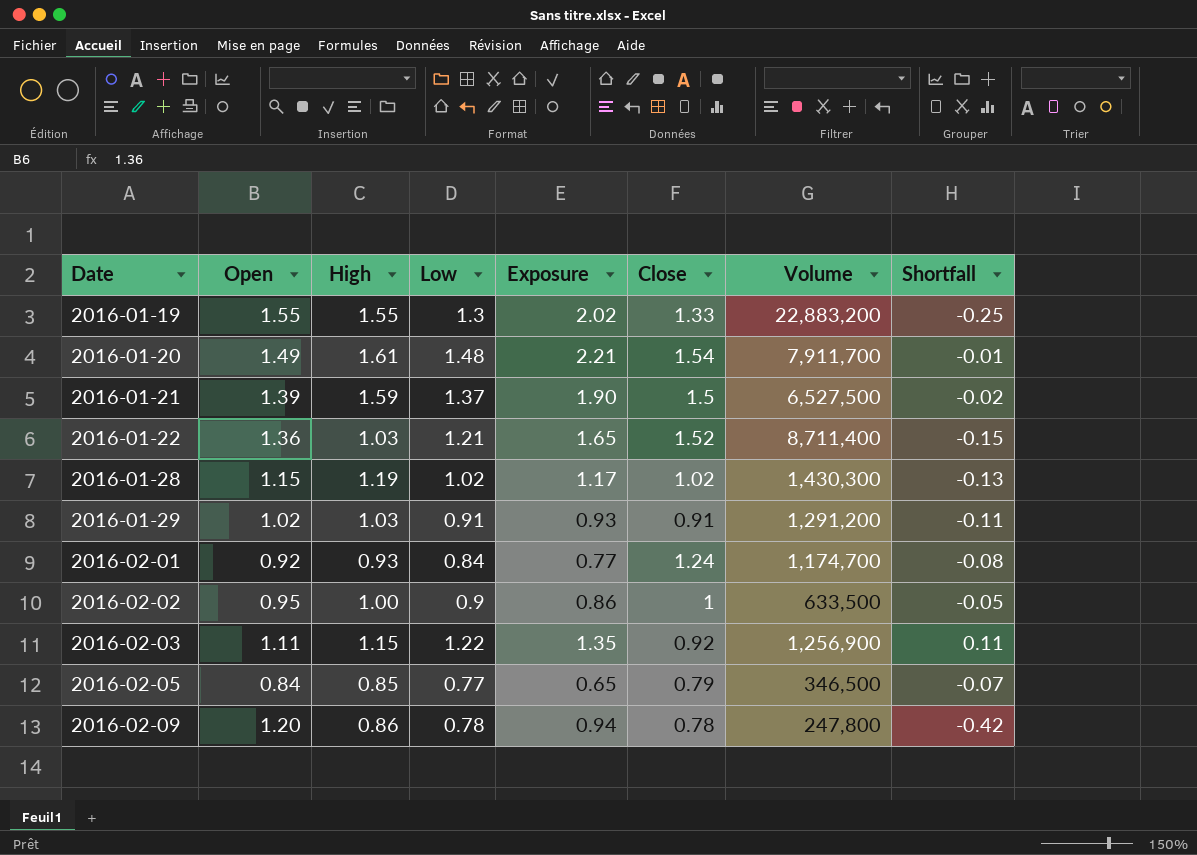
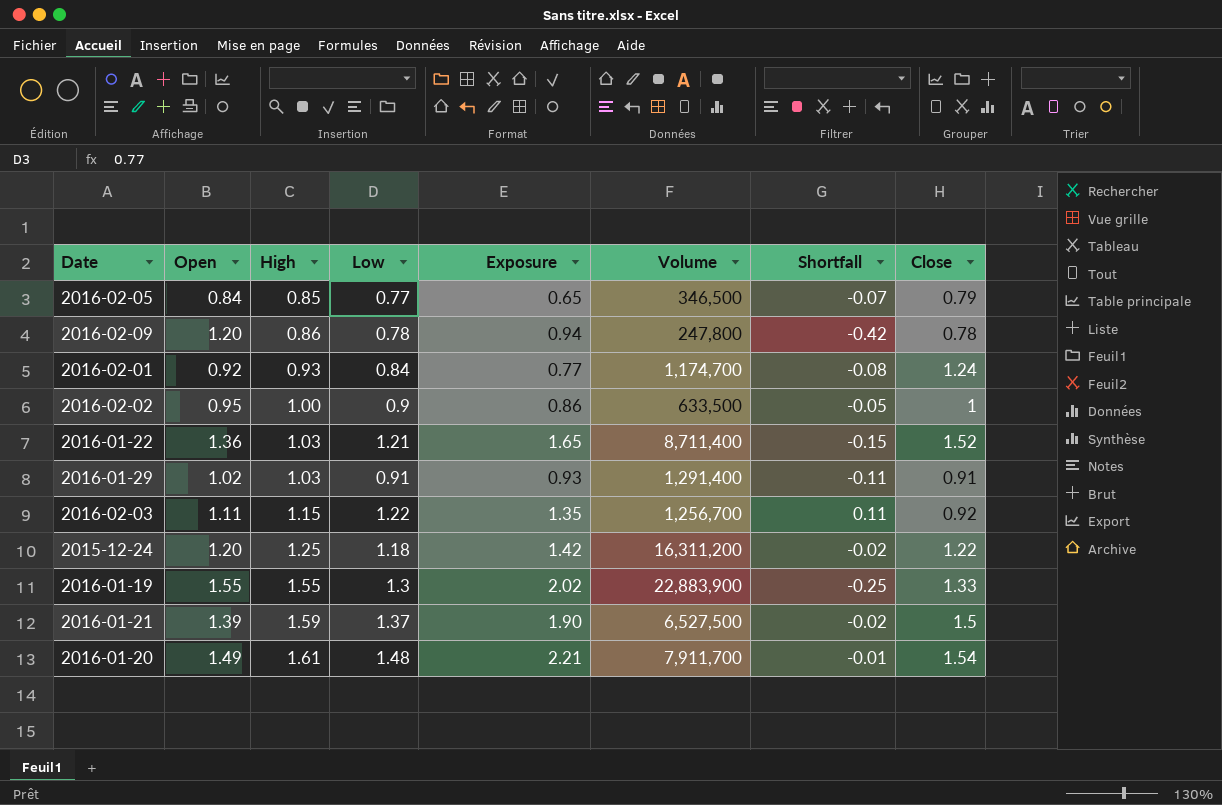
row order: Date ascending -> High ascending
column Close | position: 6 -> 8
row 2016-01-28: 1.15 | 1.19 | 1.02 | 1.17 | 1.02 | 1,430,300 | -0.13 -> none
2016-01-29 | Volume: 1,291,200 -> 1,291,400
2016-02-03 | Volume: 1,256,900 -> 1,256,700
row 2015-12-24: none -> 1.20 | 1.25 | 1.18 | 1.42 | 16,311,200 | -0.02 | 1.22
2016-01-19 | Volume: 22,883,200 -> 22,883,900

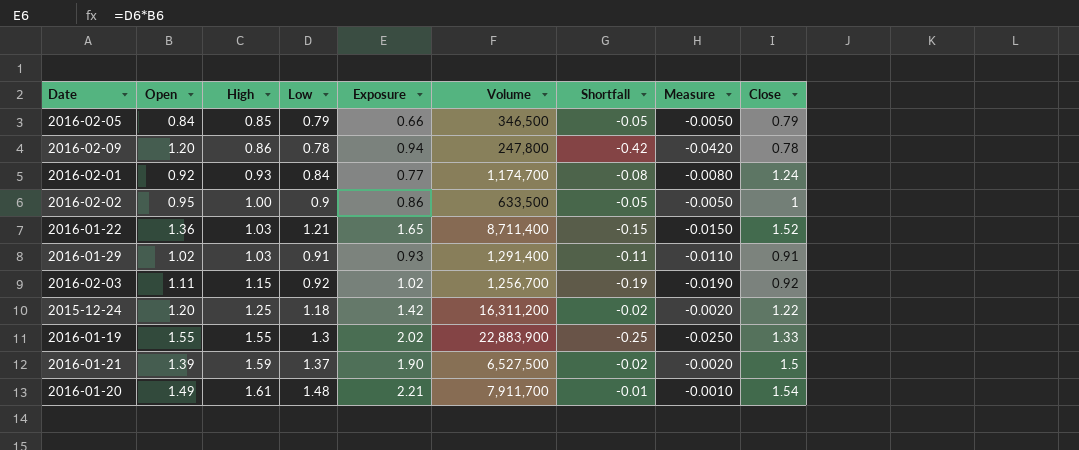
column Measure | formula: none -> [Shortfall] * 0.1
2016-02-05 | Low: 0.77 -> 0.79
2016-02-05 | Exposure: 0.65 -> 0.66
2016-02-05 | Shortfall: -0.07 -> -0.05
2016-02-03 | Low: 1.22 -> 0.92
2016-02-03 | Exposure: 1.35 -> 1.02
2016-02-03 | Shortfall: 0.11 -> -0.19

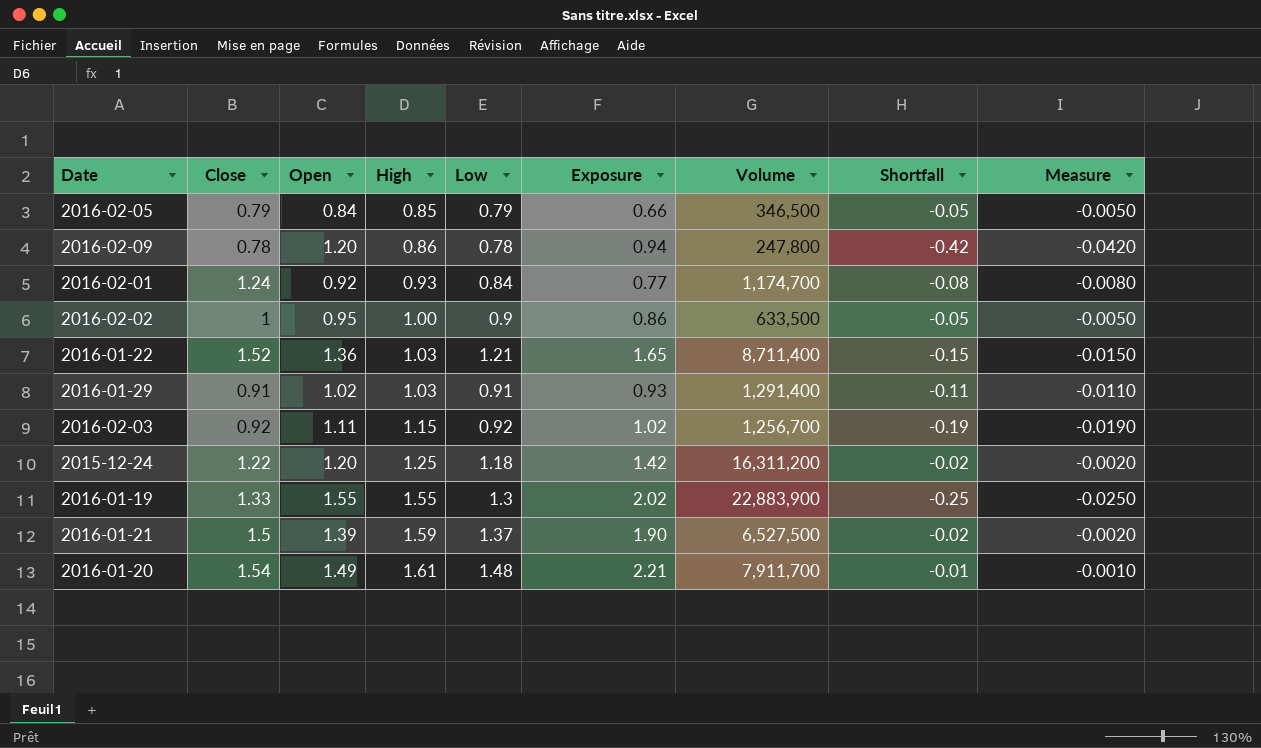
column Close | position: 9 -> 2

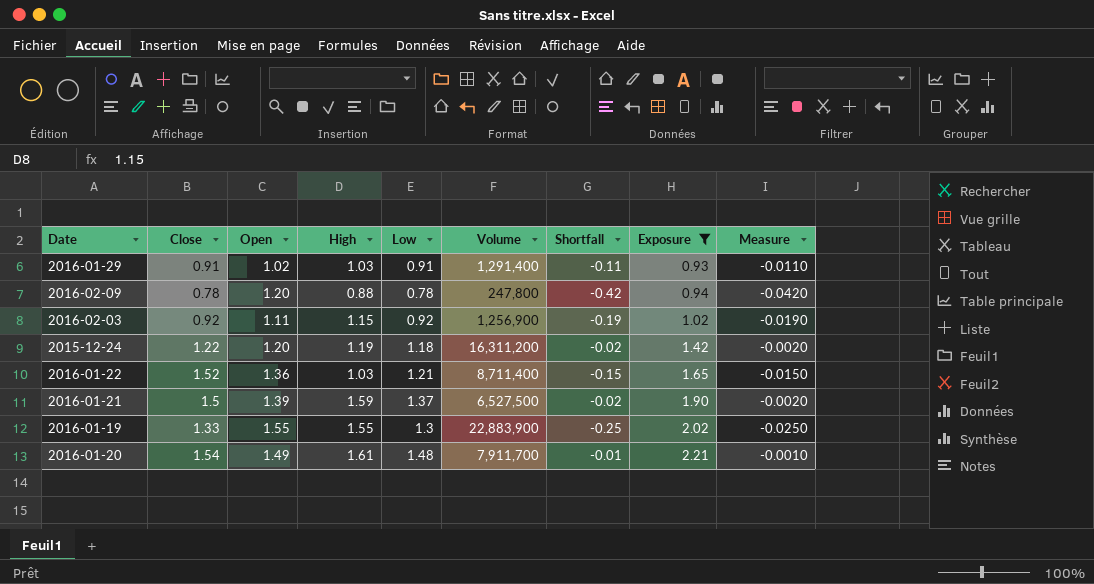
filter: none -> Exposure >= 0.93
row order: High ascending -> Exposure ascending
column Exposure | position: 6 -> 8
2016-02-09 | High: 0.86 -> 0.88
2016-02-03 | Volume: 1,256,700 -> 1,256,900
2015-12-24 | High: 1.25 -> 1.19

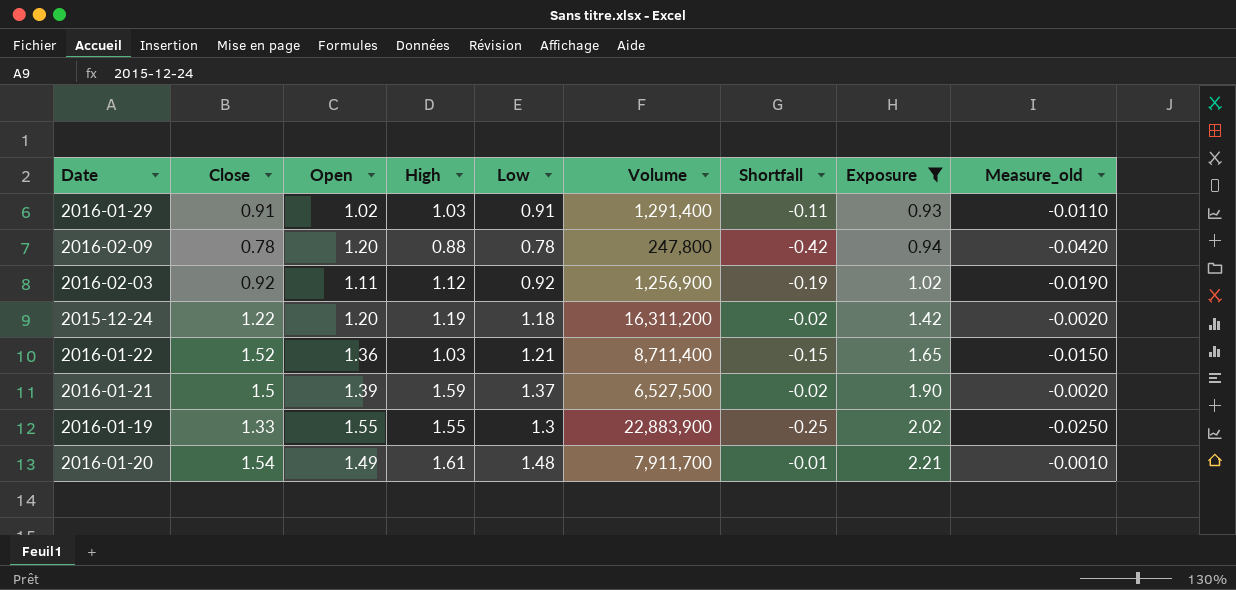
column name: Measure -> Measure_old
2016-02-03 | High: 1.15 -> 1.12

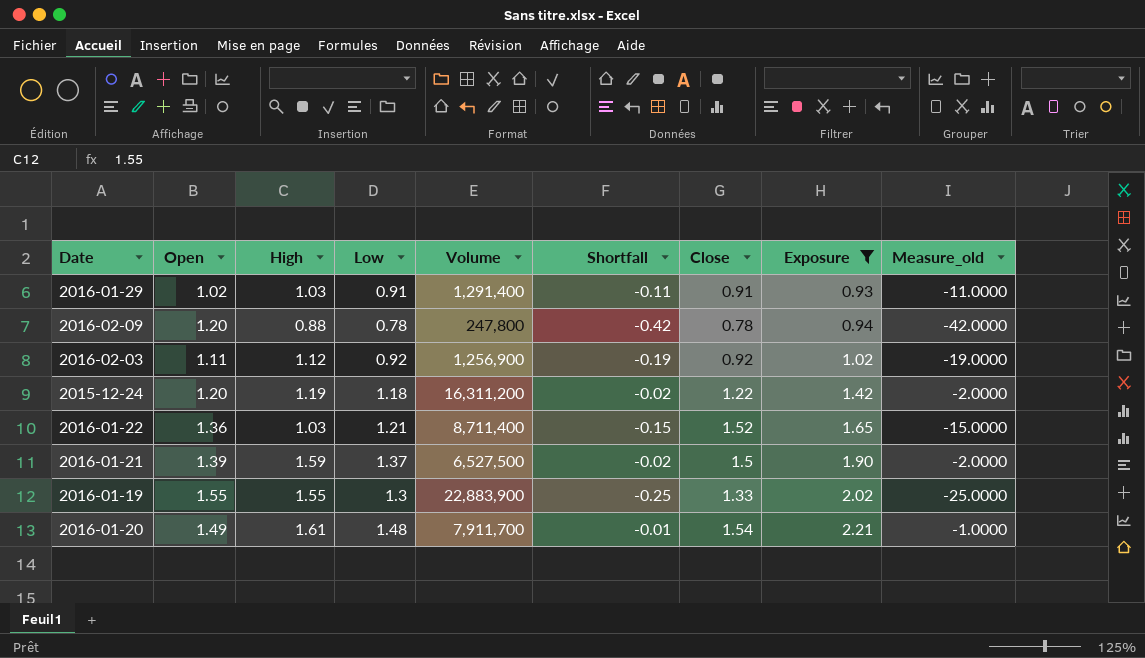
column Close | position: 2 -> 7
column Measure_old | formula: [Shortfall] * 0.1 -> [Shortfall] * 100

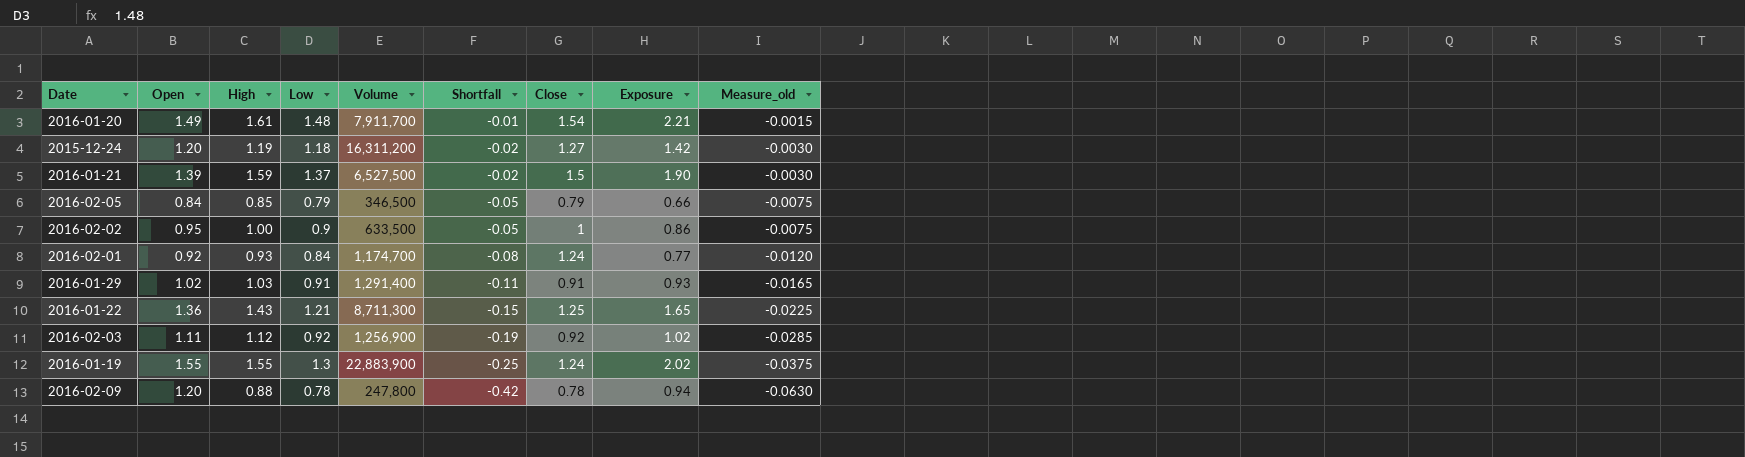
filter: Exposure >= 0.93 -> none
row order: Exposure ascending -> Shortfall descending
column Measure_old | formula: [Shortfall] * 100 -> [Shortfall] * 0.15
2015-12-24 | Close: 1.22 -> 1.27
2016-01-22 | High: 1.03 -> 1.43
2016-01-22 | Volume: 8,711,400 -> 8,711,300
2016-01-22 | Close: 1.52 -> 1.25
2016-01-19 | Close: 1.33 -> 1.24

